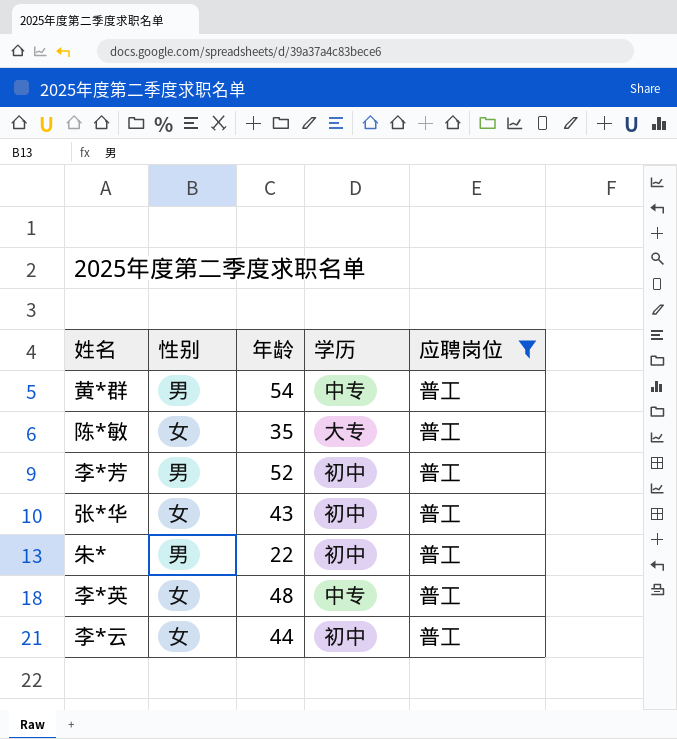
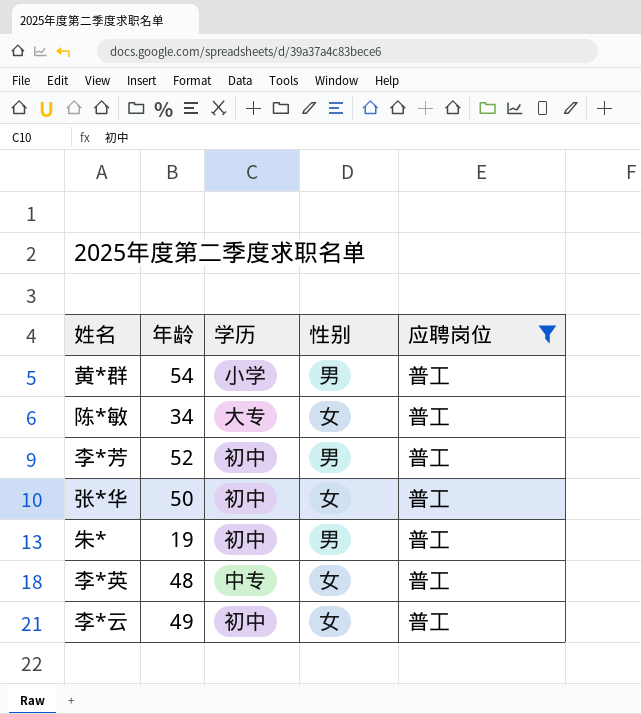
column 性别 | position: 2 -> 4
黄*群 | 学历: 中专 -> 小学
陈*敏 | 年龄: 35 -> 34
张*华 | 年龄: 43 -> 50
朱* | 年龄: 22 -> 19
李*云 | 年龄: 44 -> 49

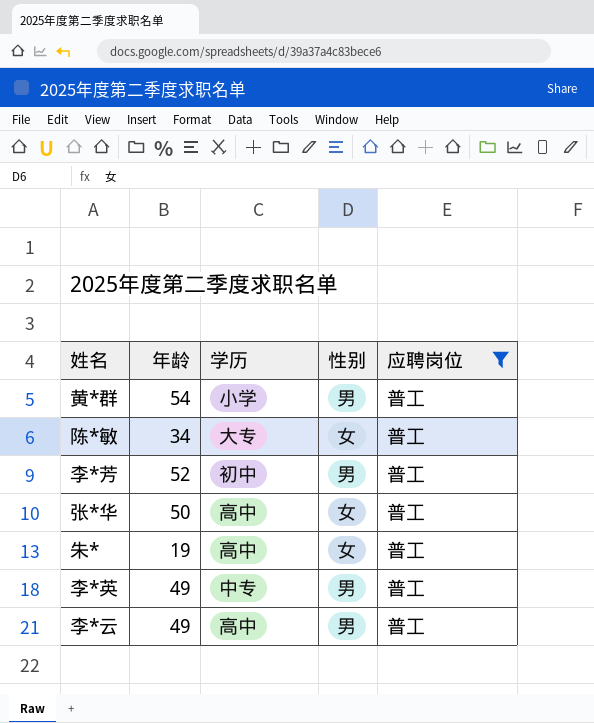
张*华 | 学历: 初中 -> 高中
朱* | 学历: 初中 -> 高中
朱* | 性别: 男 -> 女
李*英 | 年龄: 48 -> 49
李*英 | 性别: 女 -> 男
李*云 | 学历: 初中 -> 高中
李*云 | 性别: 女 -> 男

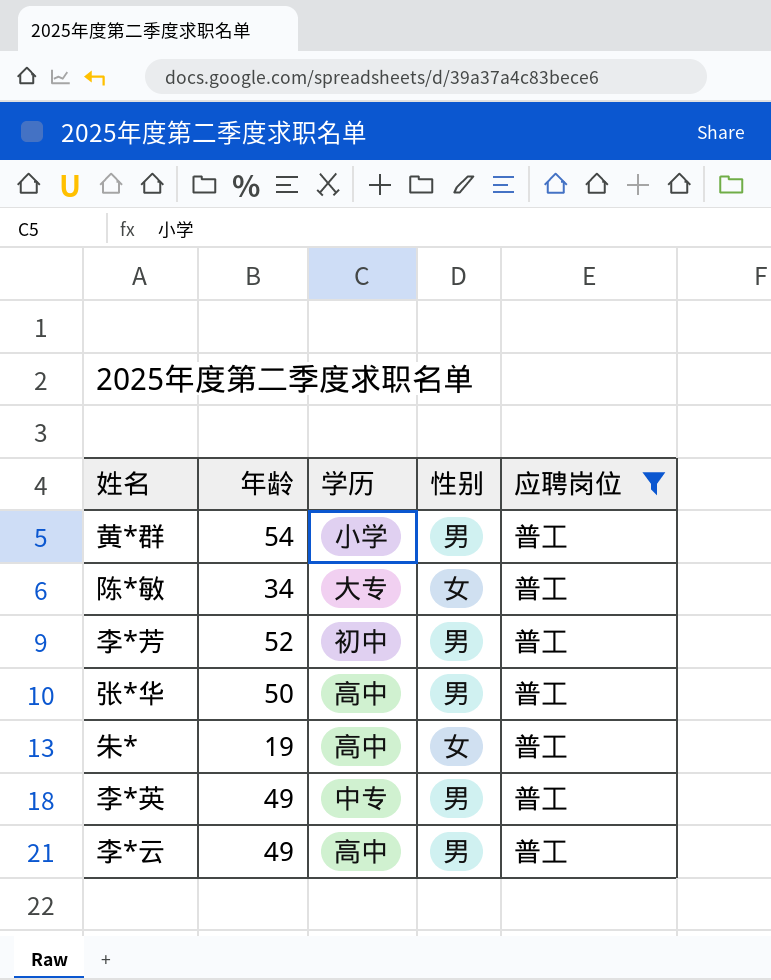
张*华 | 性别: 女 -> 男

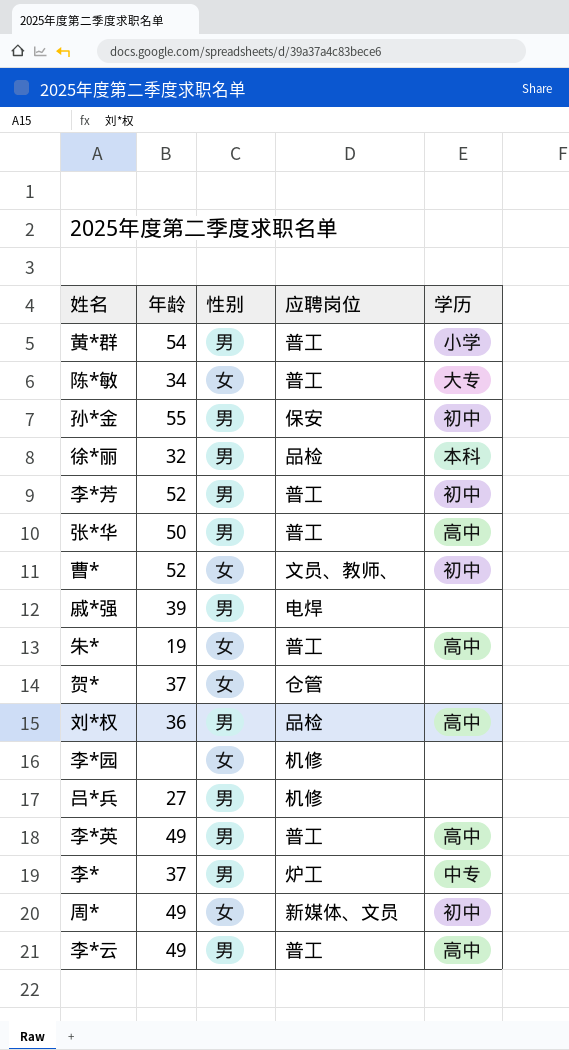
filter: 应聘岗位 = 普工 -> none
column 学历 | position: 3 -> 5
李*英 | 学历: 中专 -> 高中

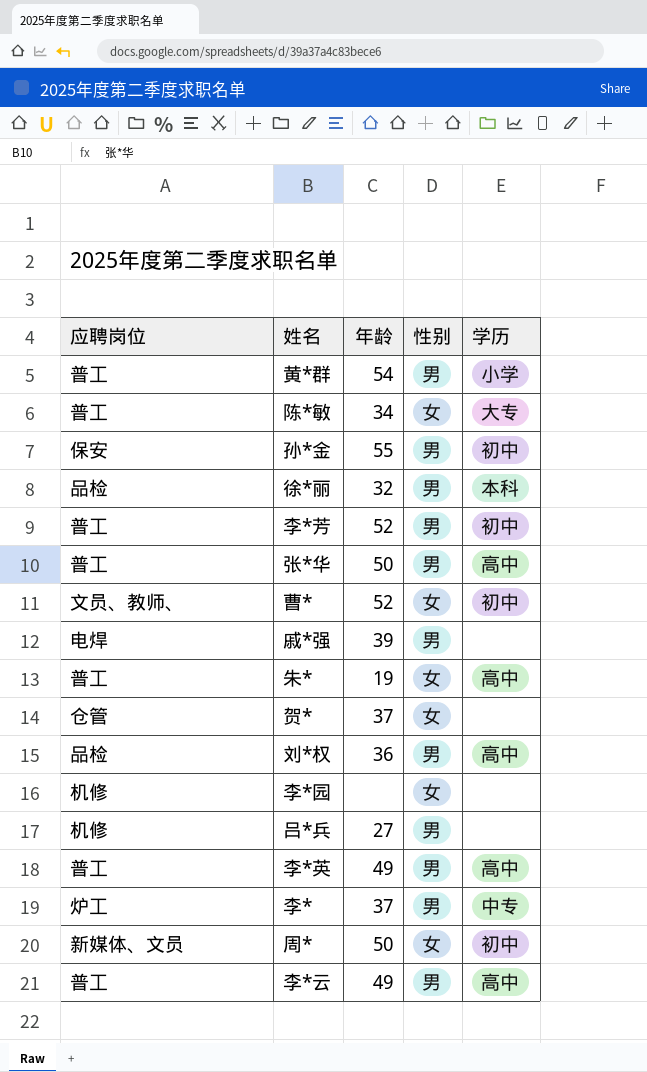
column 应聘岗位 | position: 4 -> 1
周* | 年龄: 49 -> 50

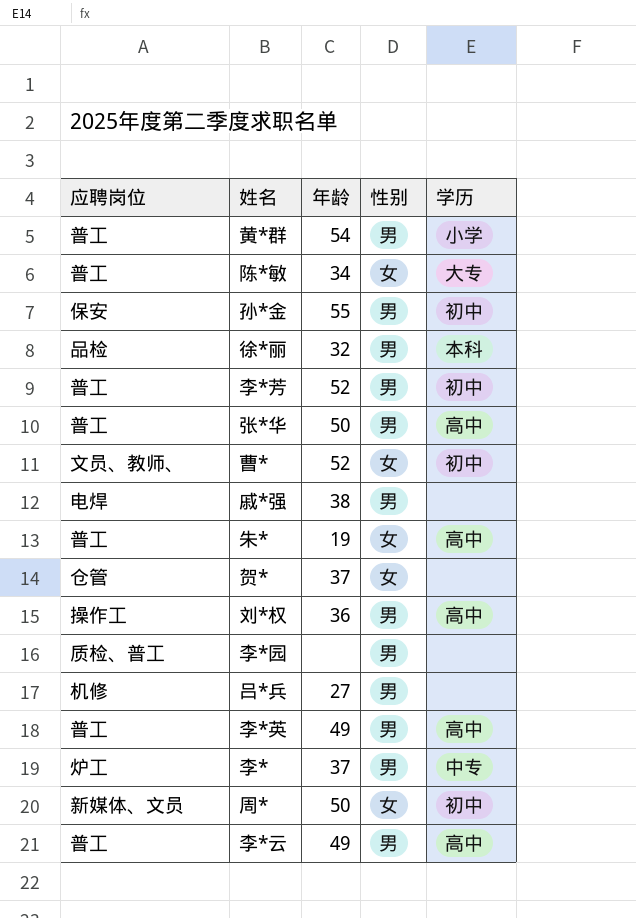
戚*强 | 年龄: 39 -> 38
刘*权 | 应聘岗位: 品检 -> 操作工
李*园 | 应聘岗位: 机修 -> 质检、普工
李*园 | 性别: 女 -> 男

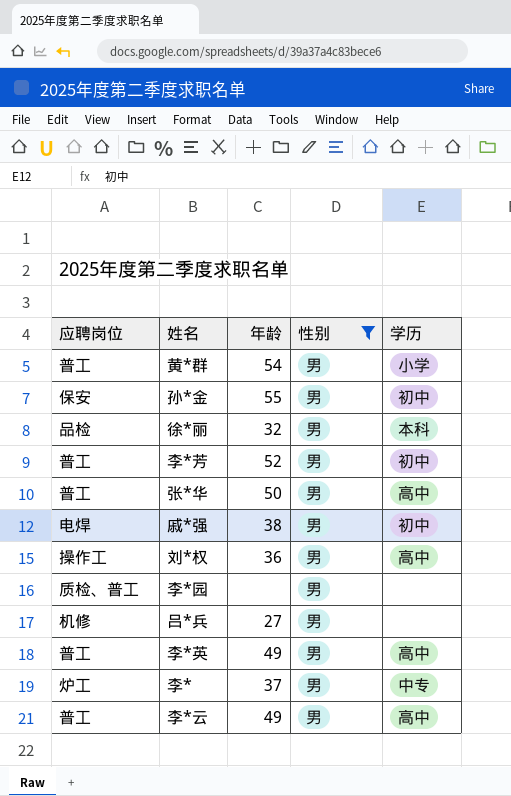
filter: none -> 性别 = 男
戚*强 | 学历: none -> 初中

